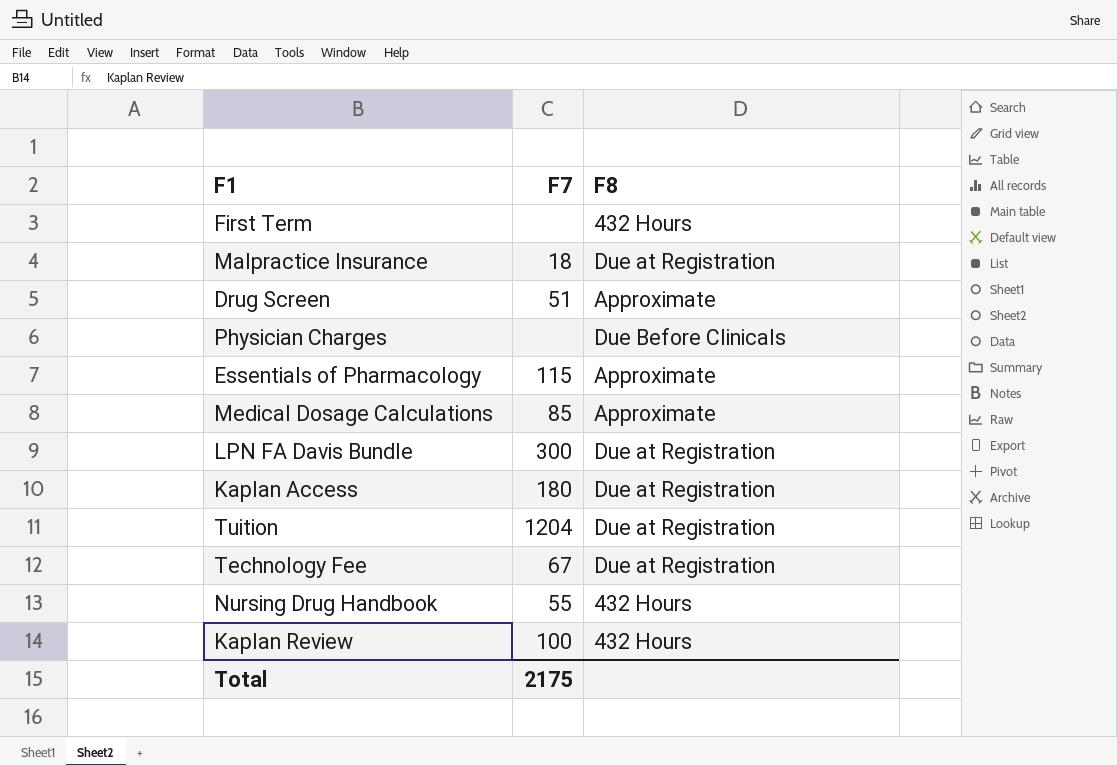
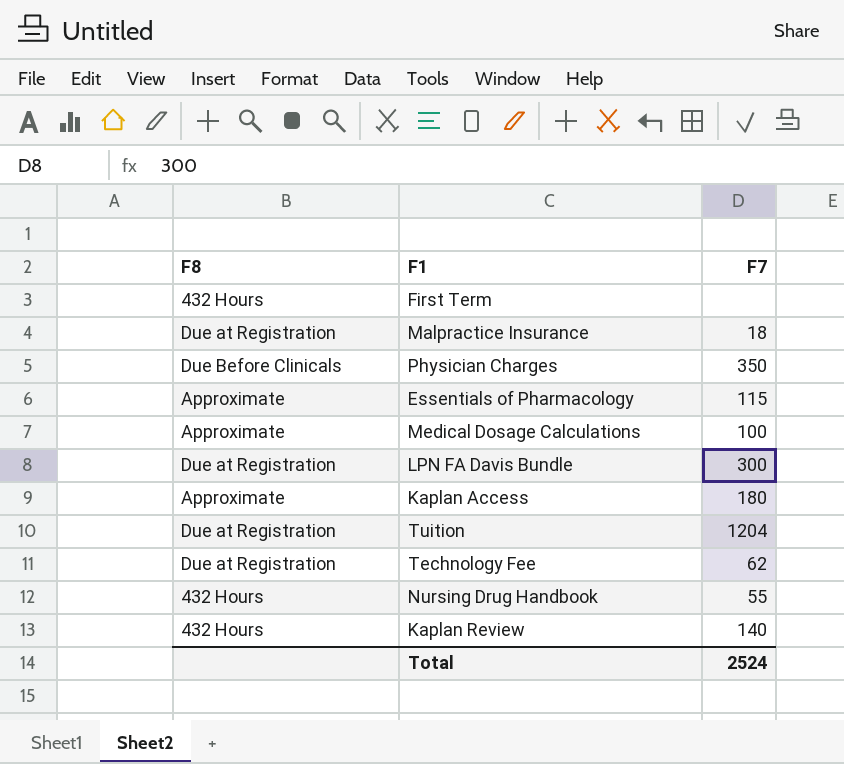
column F8 | position: 3 -> 1
row Drug Screen: 51 | Approximate -> none
Physician Charges | F7: none -> 350
Medical Dosage Calculations | F7: 85 -> 100
Kaplan Access | F8: Due at Registration -> Approximate
Technology Fee | F7: 67 -> 62
Kaplan Review | F7: 100 -> 140
Total | F7: 2175 -> 2524

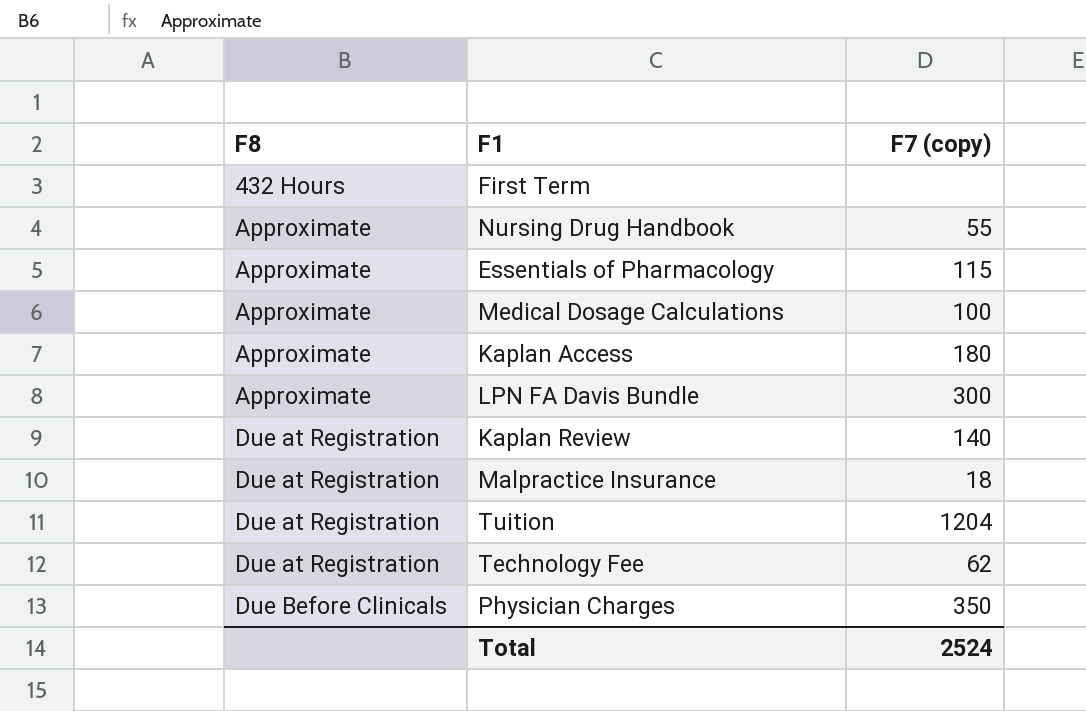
row order: none -> F8 ascending
column name: F7 -> F7 (copy)
Nursing Drug Handbook | F8: 432 Hours -> Approximate
LPN FA Davis Bundle | F8: Due at Registration -> Approximate
Kaplan Review | F8: 432 Hours -> Due at Registration

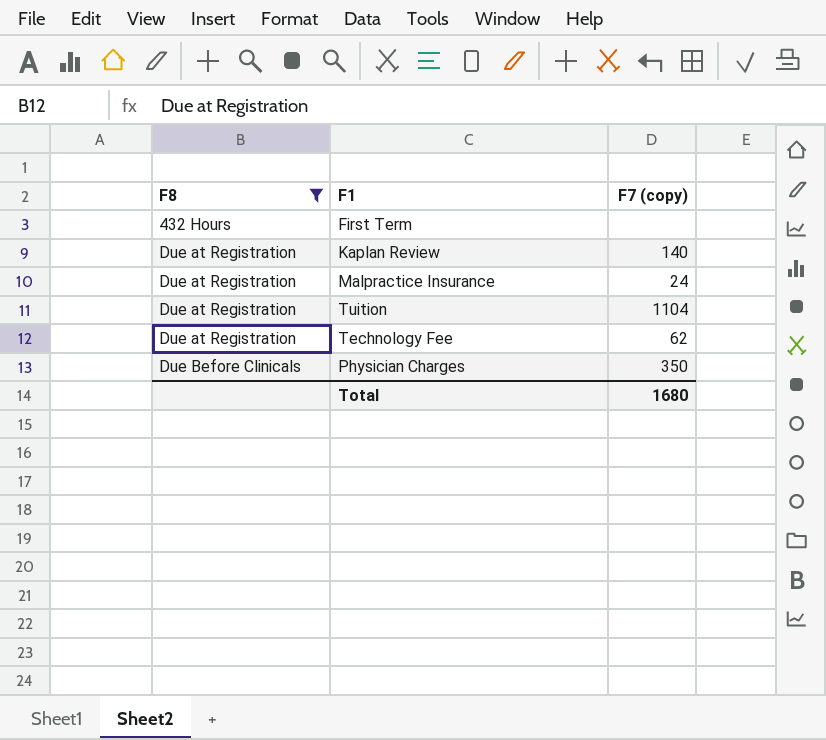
filter: none -> F8 != Approximate
Malpractice Insurance | F7 (copy): 18 -> 24
Tuition | F7 (copy): 1204 -> 1104
Total | F7 (copy): 2524 -> 1680

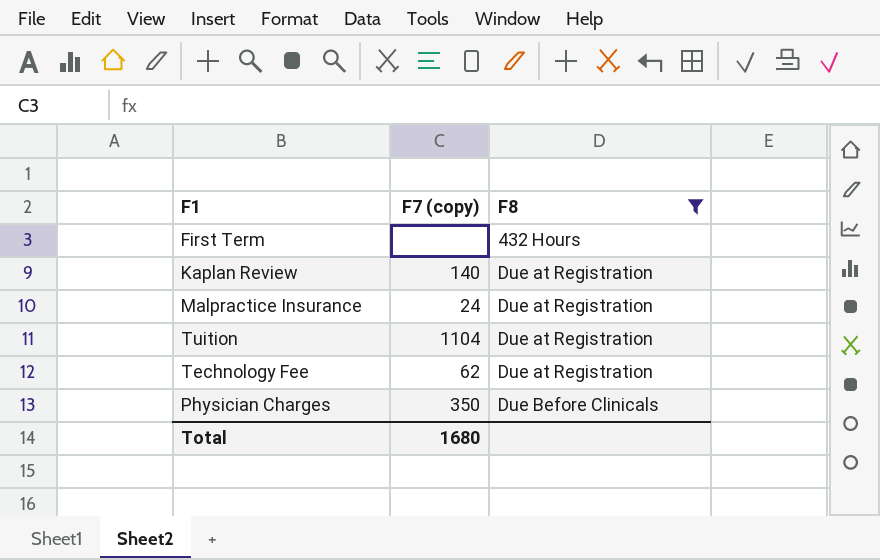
column F8 | position: 1 -> 3

